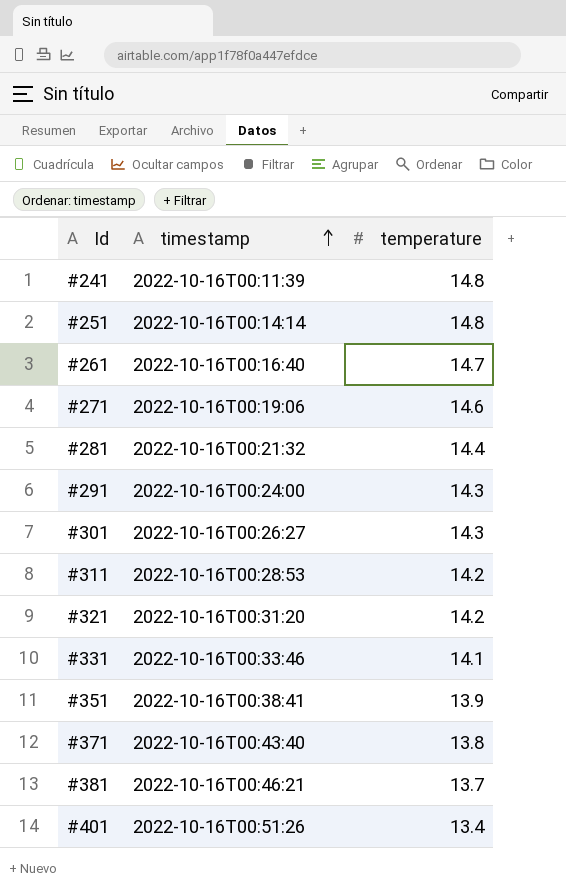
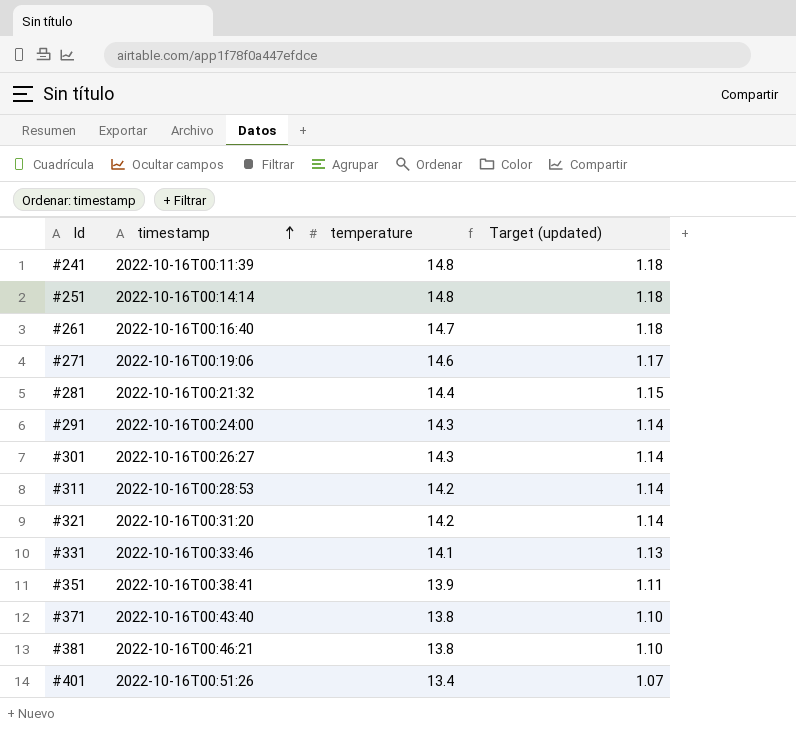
column Target (updated) | formula: none -> [temperature] * 0.08
#381 | temperature: 13.7 -> 13.8

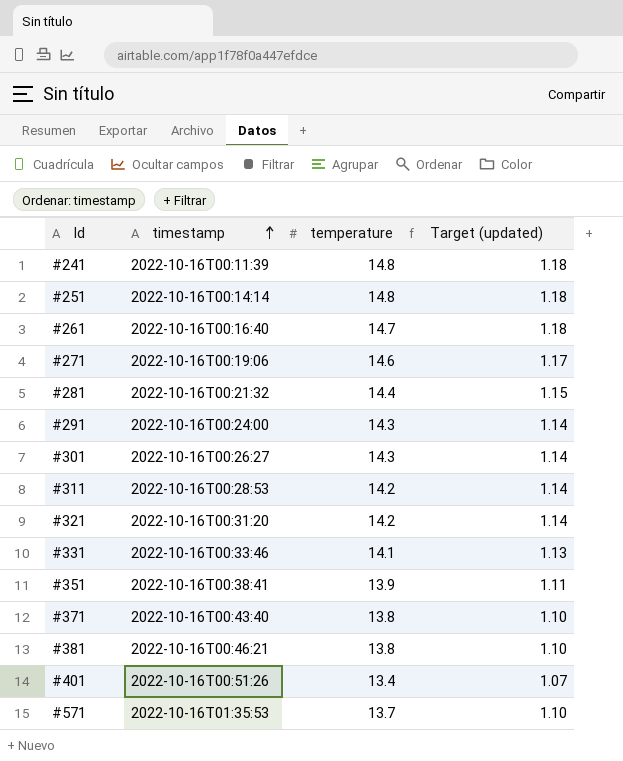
row #571: none -> 2022-10-16T01:35:53 | 13.7 | 1.10

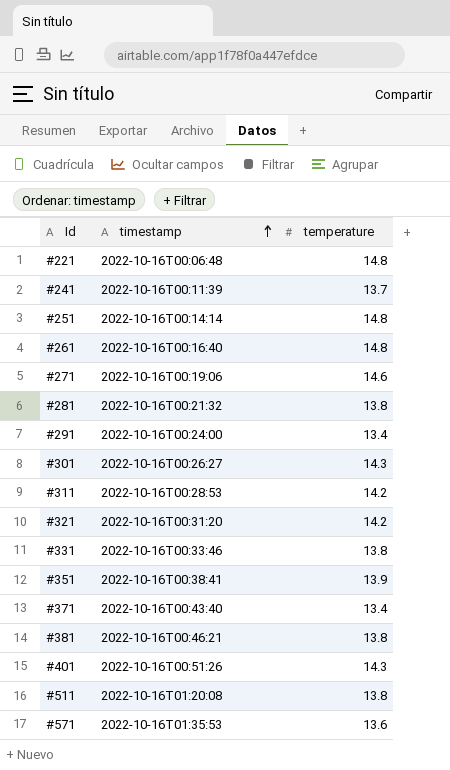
column Target (updated) | formula: [temperature] * 0.08 -> none
row #221: none -> 2022-10-16T00:06:48 | 14.8
#241 | temperature: 14.8 -> 13.7
#261 | temperature: 14.7 -> 14.8
#281 | temperature: 14.4 -> 13.8
#291 | temperature: 14.3 -> 13.4
#331 | temperature: 14.1 -> 13.8
#371 | temperature: 13.8 -> 13.4
#401 | temperature: 13.4 -> 14.3
row #511: none -> 2022-10-16T01:20:08 | 13.8
#571 | temperature: 13.7 -> 13.6

